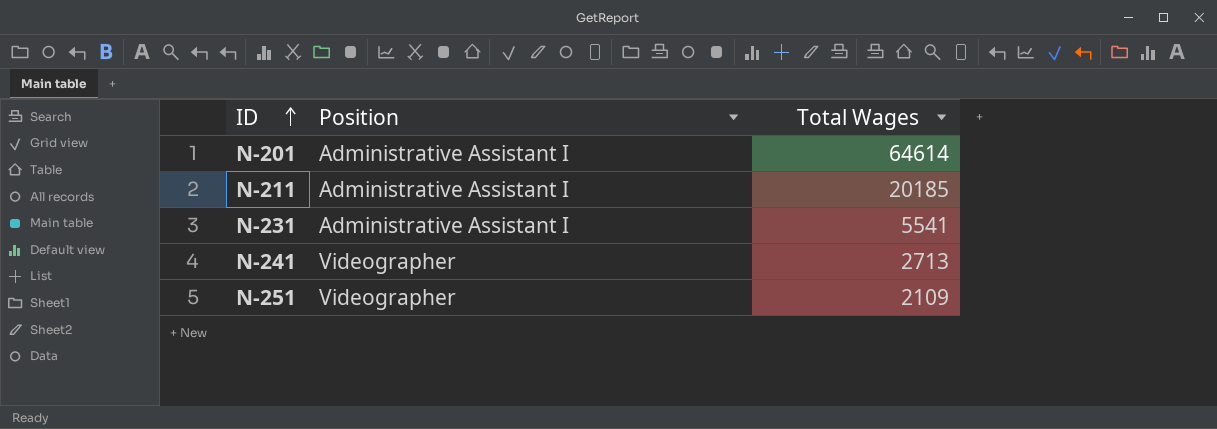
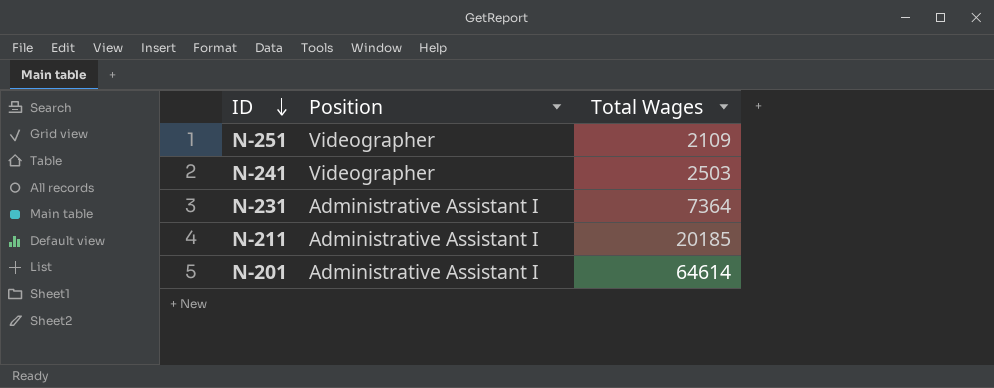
row order: ID ascending -> ID descending
N-241 | Total Wages: 2713 -> 2503
N-231 | Total Wages: 5541 -> 7364

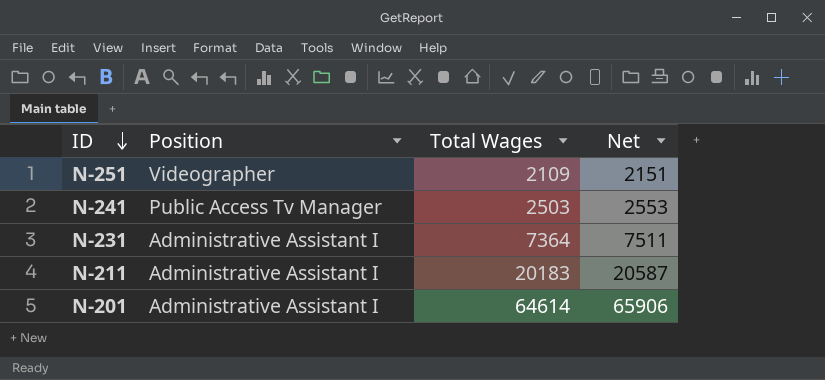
column Net | formula: none -> [Total Wages] * 1.02
N-241 | Position: Videographer -> Public Access Tv Manager
N-211 | Total Wages: 20185 -> 20183

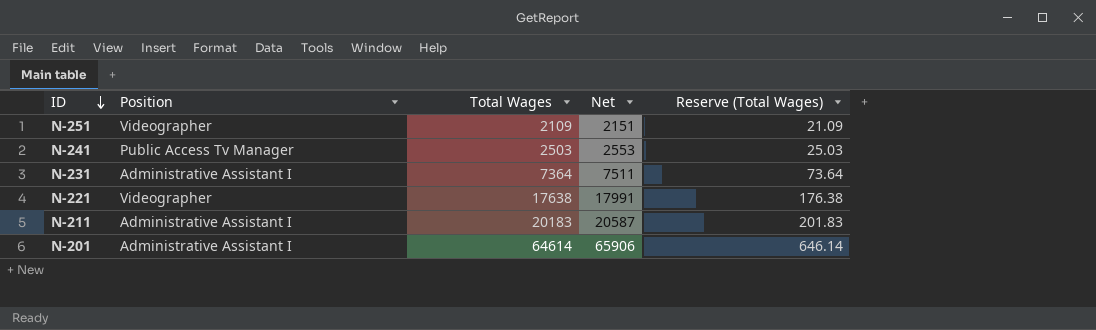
column Reserve (Total Wages) | formula: none -> [Total Wages] * 0.01
row N-221: none -> Videographer | 17638 | 17991 | 176.38

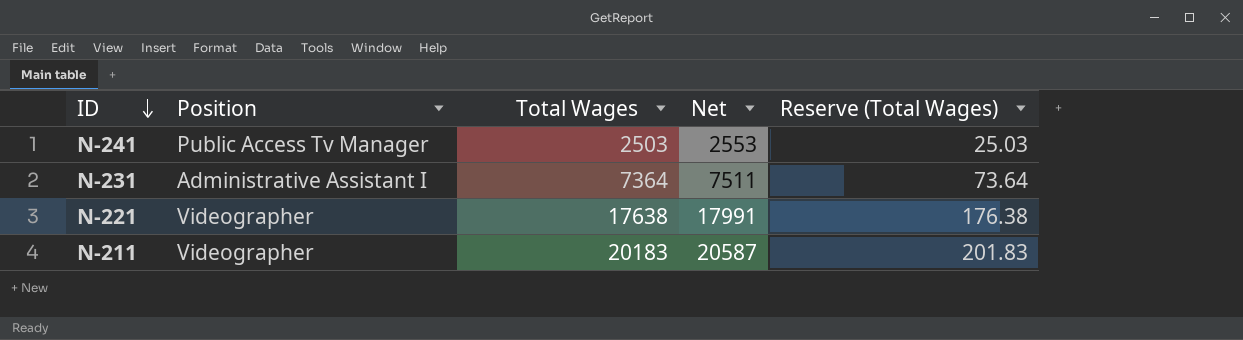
row N-251: Videographer | 2109 | 2151 | 21.09 -> none
row N-201: Administrative Assistant I | 64614 | 65906 | 646.14 -> none
N-211 | Position: Administrative Assistant I -> Videographer

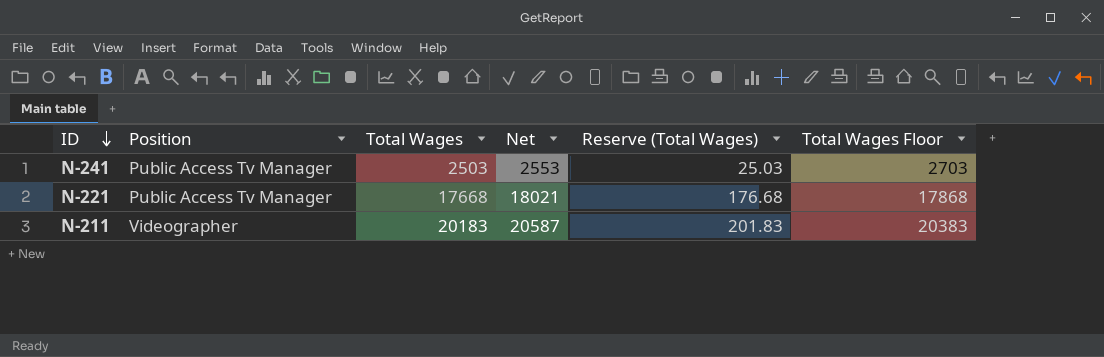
column Total Wages Floor | formula: none -> [Total Wages] + 200
row N-231: Administrative Assistant I | 7364 | 7511 | 73.64 -> none
N-221 | Position: Videographer -> Public Access Tv Manager
N-221 | Total Wages: 17638 -> 17668
N-221 | Net: 17991 -> 18021
N-221 | Reserve (Total Wages): 176.38 -> 176.68

